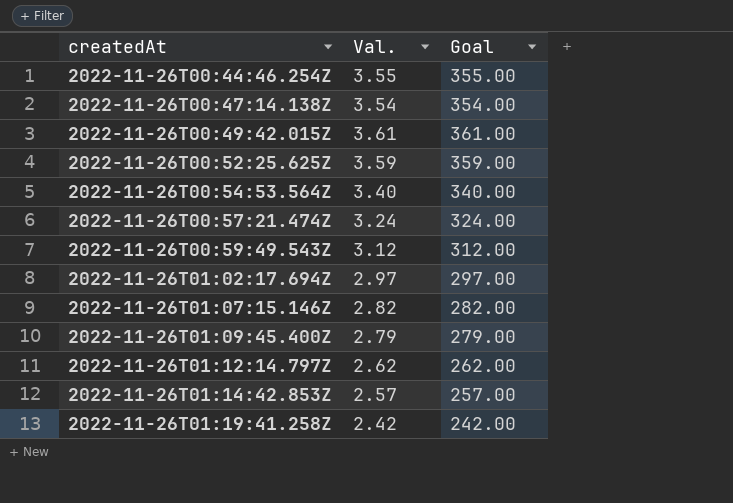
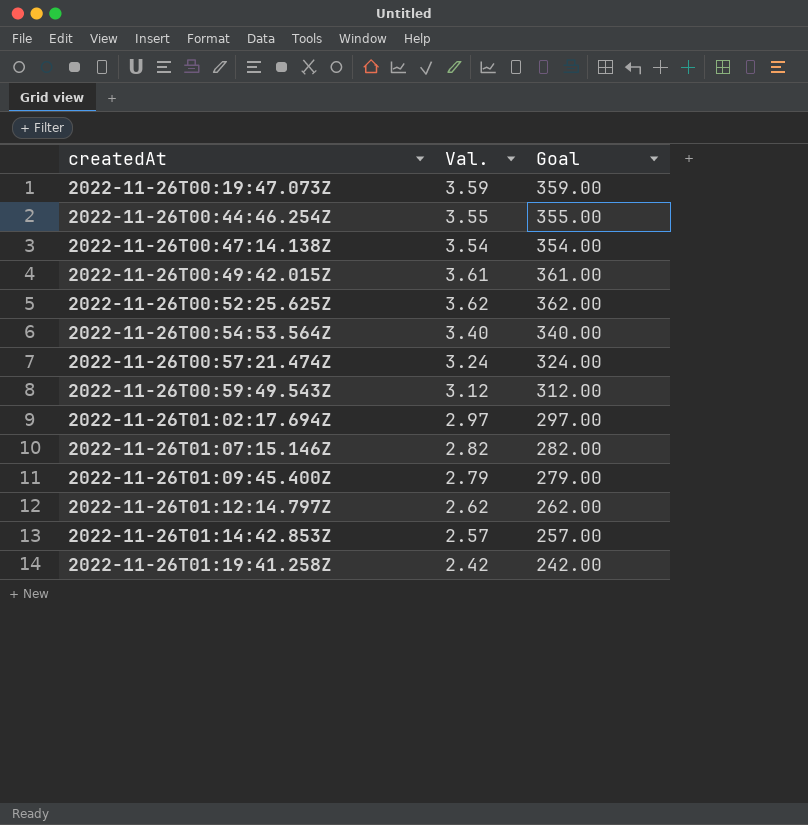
row 2022-11-26T00:19:47.073Z: none -> 3.59 | 359.00
2022-11-26T00:52:25.625Z | Val.: 3.59 -> 3.62
2022-11-26T00:52:25.625Z | Goal: 359.00 -> 362.00

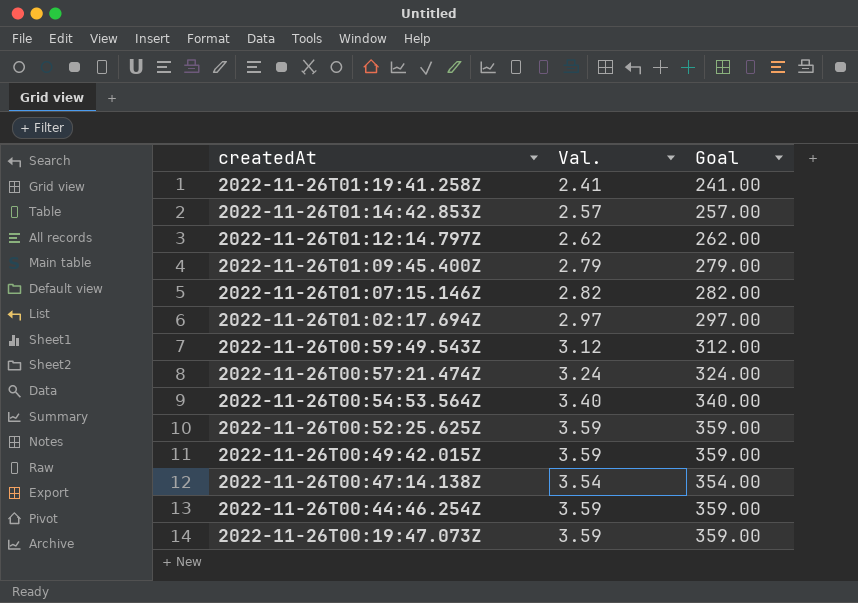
row order: createdAt ascending -> createdAt descending
2022-11-26T01:19:41.258Z | Val.: 2.42 -> 2.41
2022-11-26T01:19:41.258Z | Goal: 242.00 -> 241.00
2022-11-26T00:52:25.625Z | Val.: 3.62 -> 3.59
2022-11-26T00:52:25.625Z | Goal: 362.00 -> 359.00
2022-11-26T00:49:42.015Z | Val.: 3.61 -> 3.59
2022-11-26T00:49:42.015Z | Goal: 361.00 -> 359.00
2022-11-26T00:44:46.254Z | Val.: 3.55 -> 3.59
2022-11-26T00:44:46.254Z | Goal: 355.00 -> 359.00

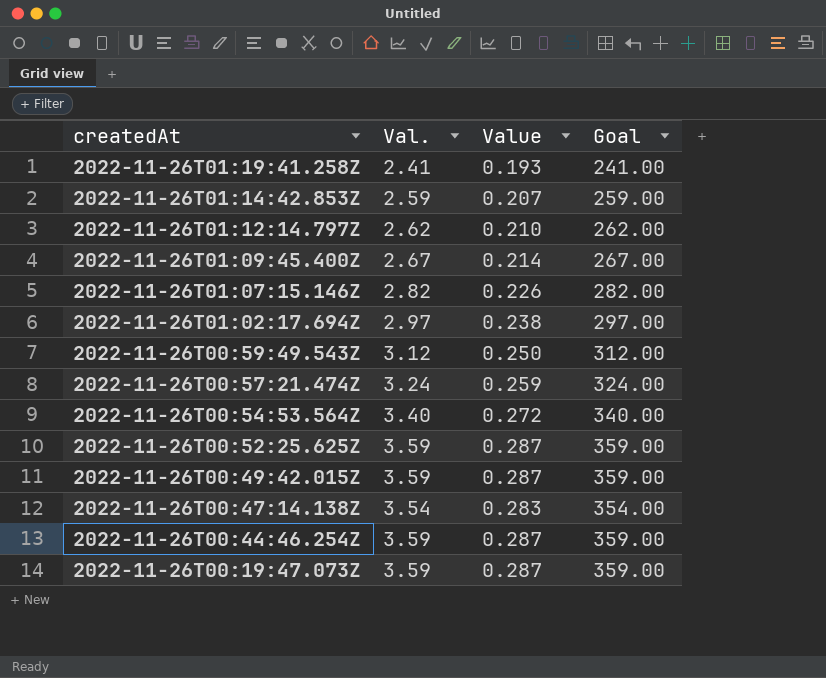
column Value | formula: none -> [Val.] * 0.08
2022-11-26T01:14:42.853Z | Val.: 2.57 -> 2.59
2022-11-26T01:14:42.853Z | Goal: 257.00 -> 259.00
2022-11-26T01:09:45.400Z | Val.: 2.79 -> 2.67
2022-11-26T01:09:45.400Z | Goal: 279.00 -> 267.00

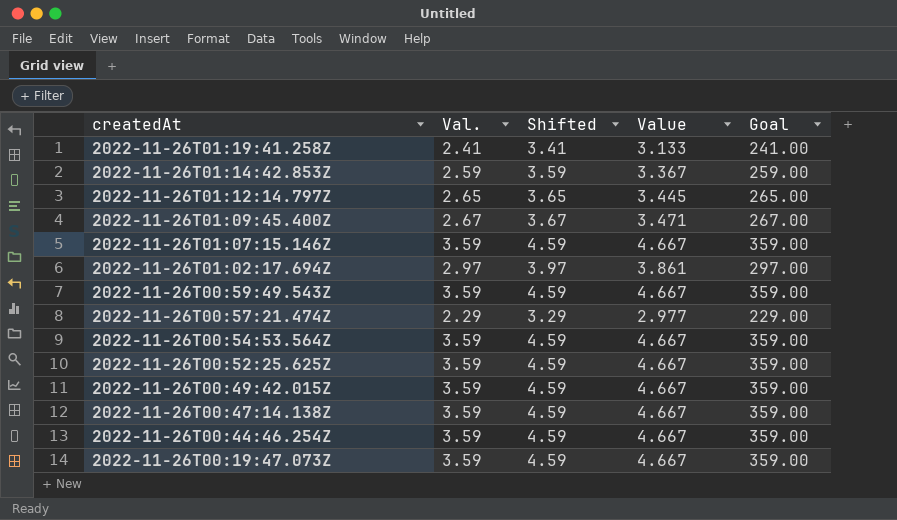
column Shifted | formula: none -> [Val.] + 1
column Value | formula: [Val.] * 0.08 -> [Val.] * 1.3
2022-11-26T01:12:14.797Z | Val.: 2.62 -> 2.65
2022-11-26T01:12:14.797Z | Goal: 262.00 -> 265.00
2022-11-26T01:07:15.146Z | Val.: 2.82 -> 3.59
2022-11-26T01:07:15.146Z | Goal: 282.00 -> 359.00
2022-11-26T00:59:49.543Z | Val.: 3.12 -> 3.59
2022-11-26T00:59:49.543Z | Goal: 312.00 -> 359.00
2022-11-26T00:57:21.474Z | Val.: 3.24 -> 2.29
2022-11-26T00:57:21.474Z | Goal: 324.00 -> 229.00
2022-11-26T00:54:53.564Z | Val.: 3.40 -> 3.59
2022-11-26T00:54:53.564Z | Goal: 340.00 -> 359.00
2022-11-26T00:47:14.138Z | Val.: 3.54 -> 3.59
2022-11-26T00:47:14.138Z | Goal: 354.00 -> 359.00

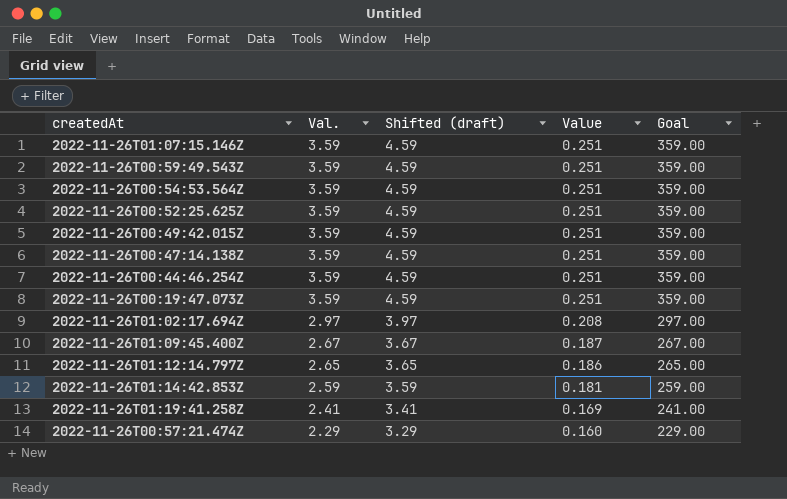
row order: createdAt descending -> Val. descending
column name: Shifted -> Shifted (draft)
column Value | formula: [Val.] * 1.3 -> [Val.] * 0.07

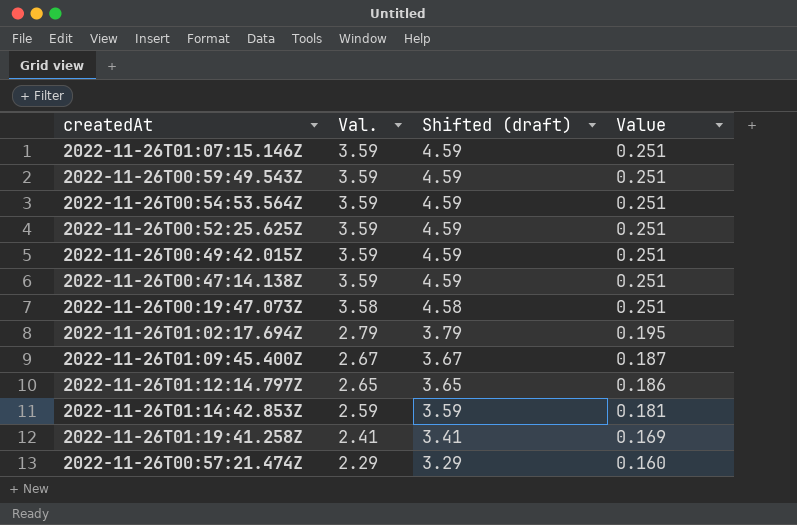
column Goal | formula: [Val.] * 100 -> none
row 2022-11-26T00:44:46.254Z: 3.59 | 4.59 | 0.251 | 359.00 -> none
2022-11-26T00:19:47.073Z | Val.: 3.59 -> 3.58
2022-11-26T00:19:47.073Z | Shifted (draft): 4.59 -> 4.58
2022-11-26T01:02:17.694Z | Val.: 2.97 -> 2.79
2022-11-26T01:02:17.694Z | Shifted (draft): 3.97 -> 3.79
2022-11-26T01:02:17.694Z | Value: 0.208 -> 0.195

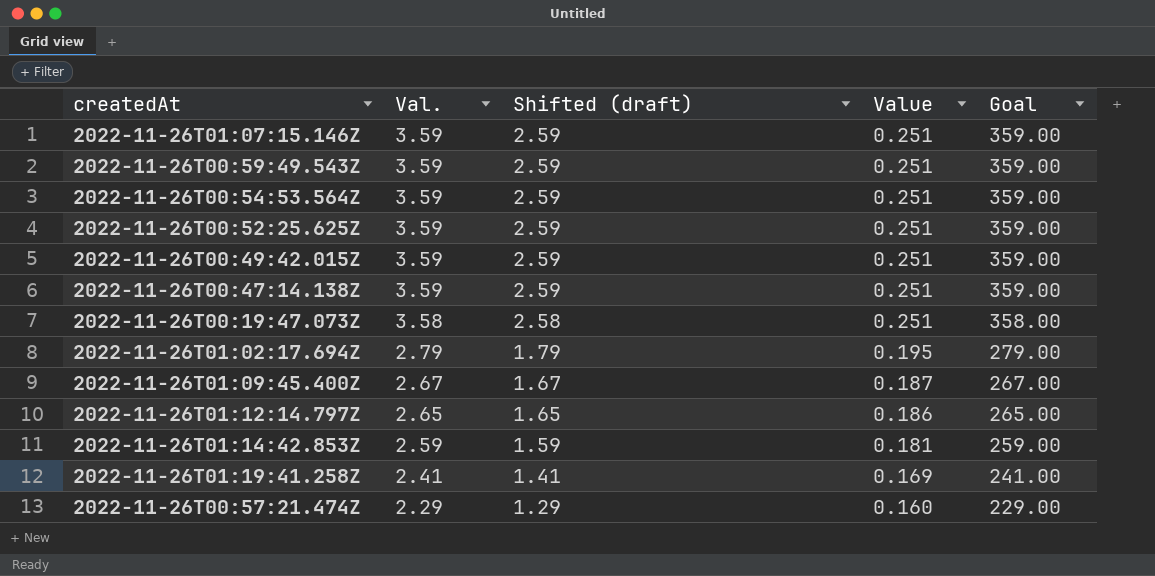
column Shifted (draft) | formula: [Val.] + 1 -> [Val.] - 1
column Goal | formula: none -> [Val.] * 100

